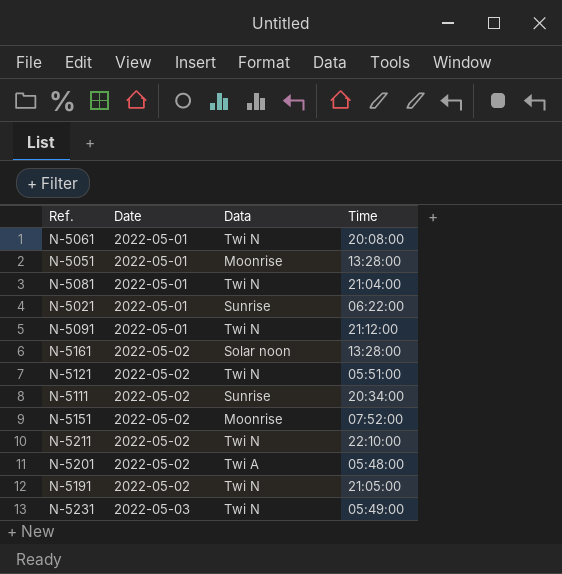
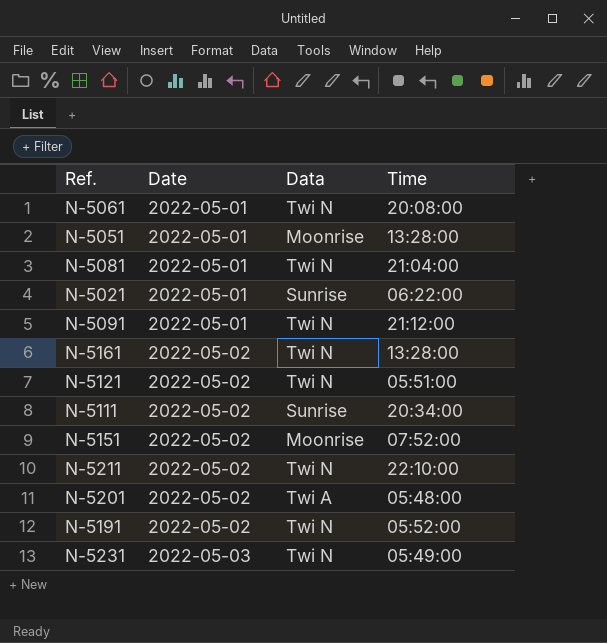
N-5161 | Data: Solar noon -> Twi N
N-5191 | Time: 21:05:00 -> 05:52:00

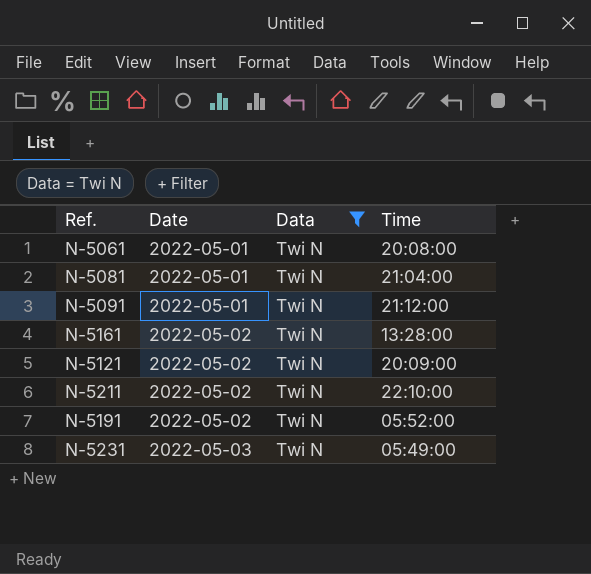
filter: none -> Data = Twi N
N-5121 | Time: 05:51:00 -> 20:09:00

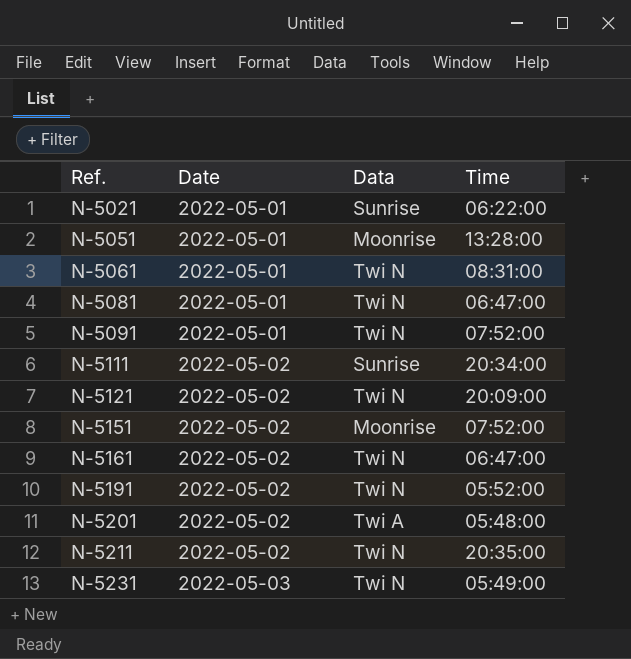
filter: Data = Twi N -> none
row order: Date ascending -> Ref. ascending
N-5061 | Time: 20:08:00 -> 08:31:00
N-5081 | Time: 21:04:00 -> 06:47:00
N-5091 | Time: 21:12:00 -> 07:52:00
N-5161 | Time: 13:28:00 -> 06:47:00
N-5211 | Time: 22:10:00 -> 20:35:00

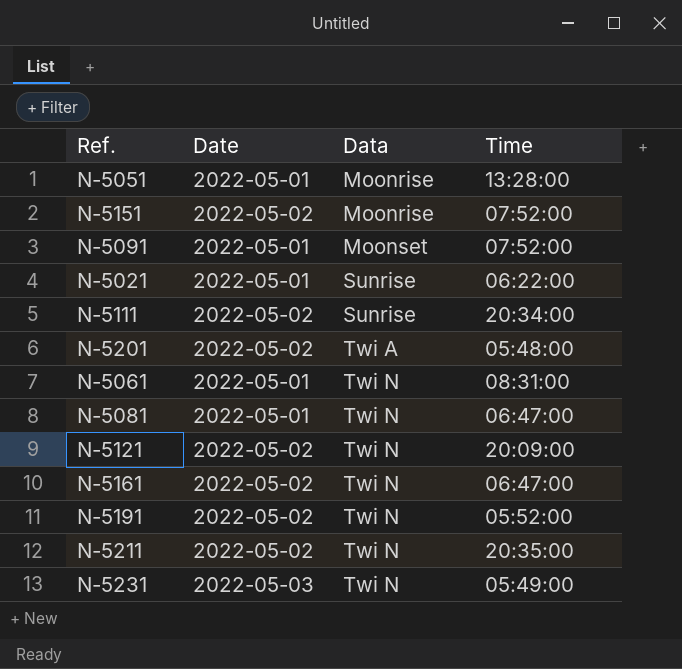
row order: Ref. ascending -> Data ascending
N-5091 | Data: Twi N -> Moonset

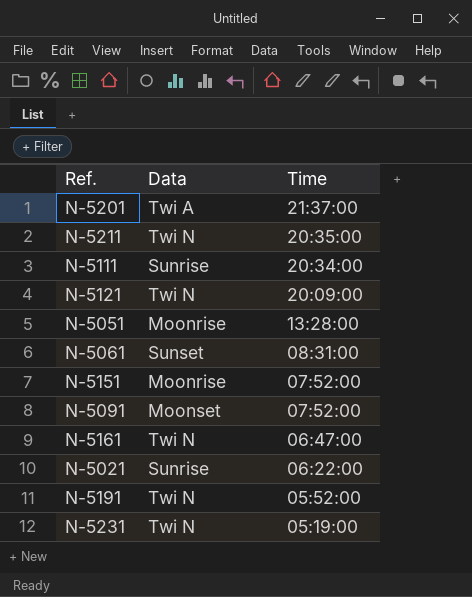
row order: Data ascending -> Time descending
column Date | position: 2 -> none
row N-5081: 2022-05-01 | Twi N | 06:47:00 -> none
N-5201 | Time: 05:48:00 -> 21:37:00
N-5061 | Data: Twi N -> Sunset
N-5231 | Time: 05:49:00 -> 05:19:00

